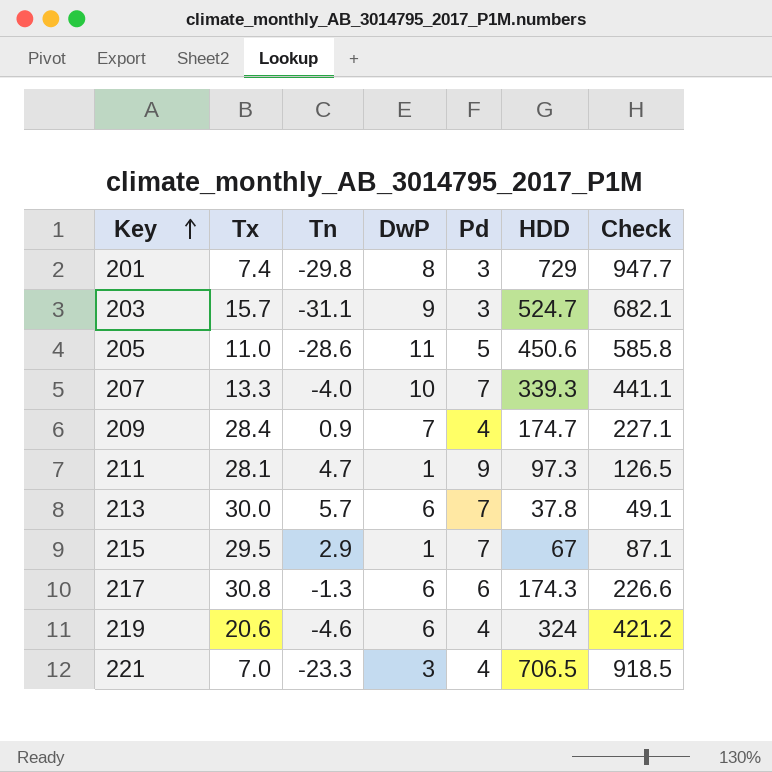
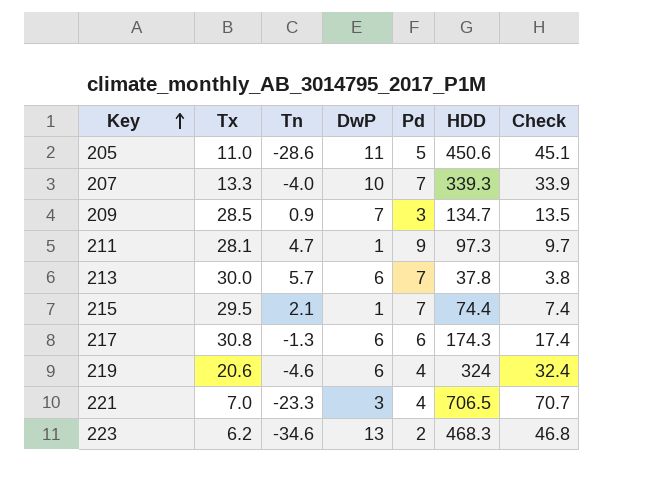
column Check | formula: [HDD] * 1.3 -> [HDD] * 0.1
row 201: 7.4 | -29.8 | 8 | 3 | 729 | 947.7 -> none
row 203: 15.7 | -31.1 | 9 | 3 | 524.7 | 682.1 -> none
209 | Tx: 28.4 -> 28.5
209 | Pd: 4 -> 3
209 | HDD: 174.7 -> 134.7
215 | Tn: 2.9 -> 2.1
215 | HDD: 67 -> 74.4
row 223: none -> 6.2 | -34.6 | 13 | 2 | 468.3 | 46.8

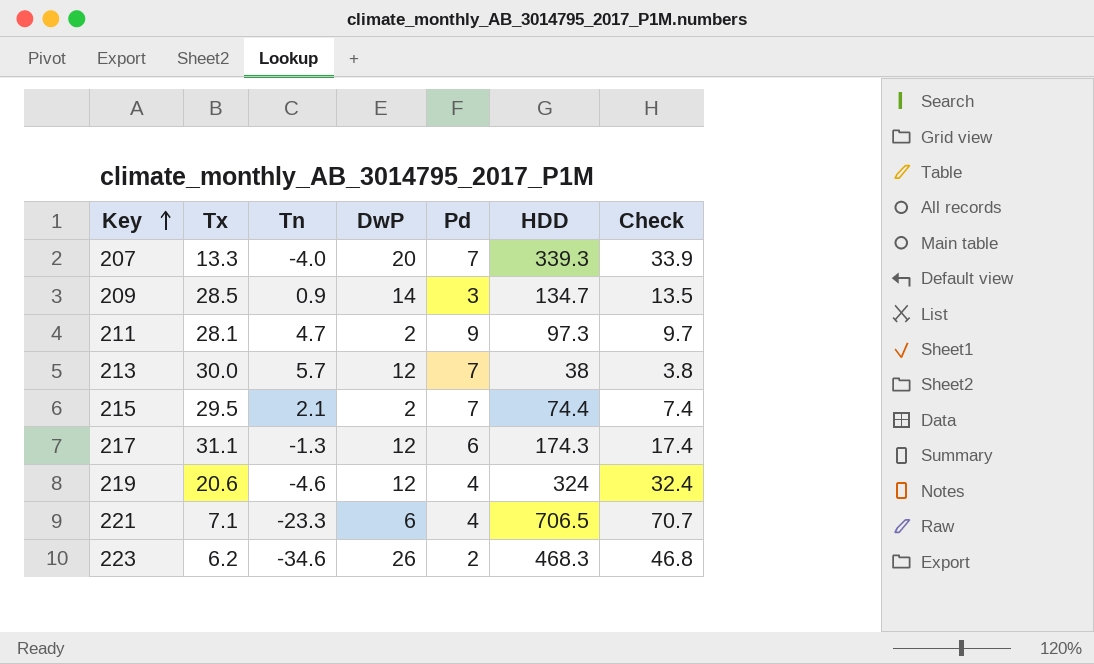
row 205: 11.0 | -28.6 | 11 | 5 | 450.6 | 45.1 -> none
207 | DwP: 10 -> 20
209 | DwP: 7 -> 14
211 | DwP: 1 -> 2
213 | DwP: 6 -> 12
213 | HDD: 37.8 -> 38
215 | DwP: 1 -> 2
217 | Tx: 30.8 -> 31.1
217 | DwP: 6 -> 12
219 | DwP: 6 -> 12
221 | Tx: 7.0 -> 7.1
221 | DwP: 3 -> 6
223 | DwP: 13 -> 26

